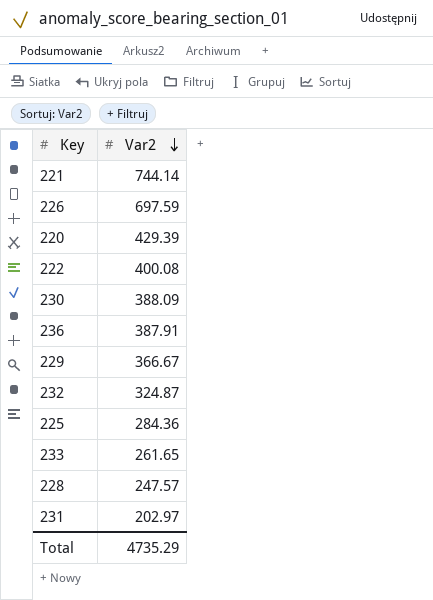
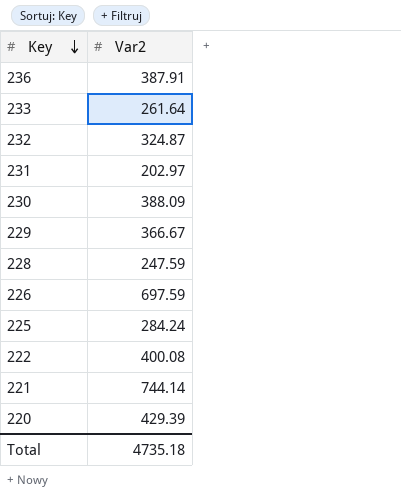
row order: Var2 descending -> Key descending
233 | Var2: 261.65 -> 261.64
228 | Var2: 247.57 -> 247.59
225 | Var2: 284.36 -> 284.24
Total | Var2: 4735.29 -> 4735.18

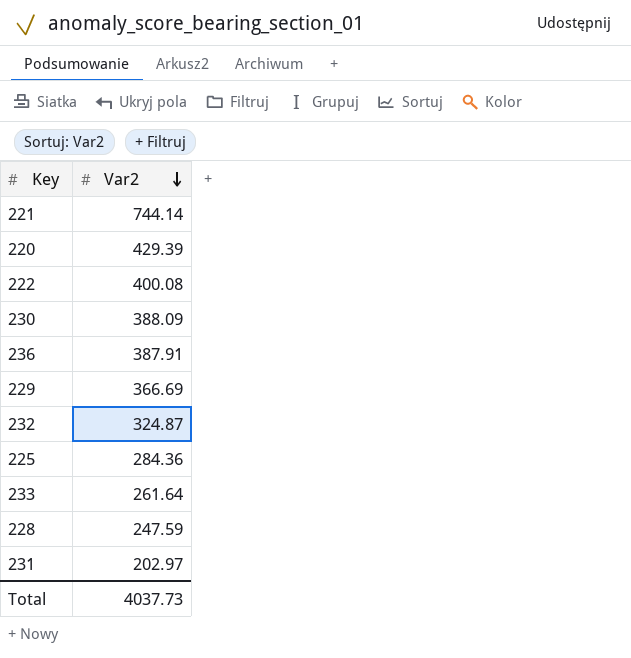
row order: Key descending -> Var2 descending
row 226: 697.59 -> none
229 | Var2: 366.67 -> 366.69
225 | Var2: 284.24 -> 284.36
Total | Var2: 4735.18 -> 4037.73

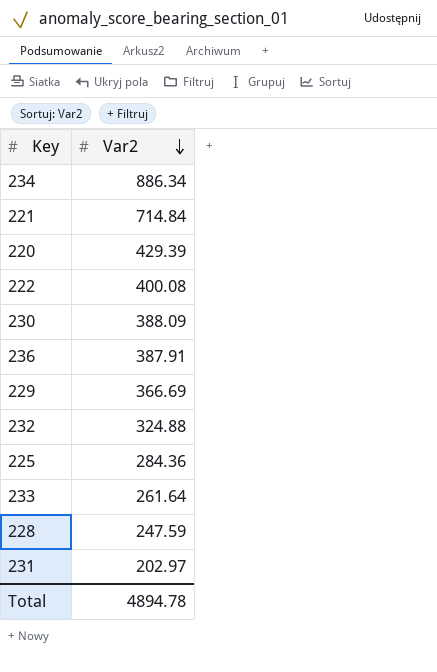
row 234: none -> 886.34
221 | Var2: 744.14 -> 714.84
232 | Var2: 324.87 -> 324.88
Total | Var2: 4037.73 -> 4894.78

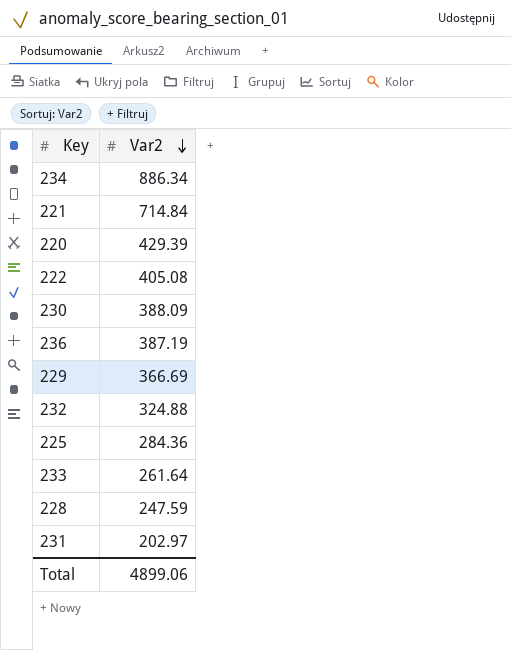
222 | Var2: 400.08 -> 405.08
236 | Var2: 387.91 -> 387.19
Total | Var2: 4894.78 -> 4899.06

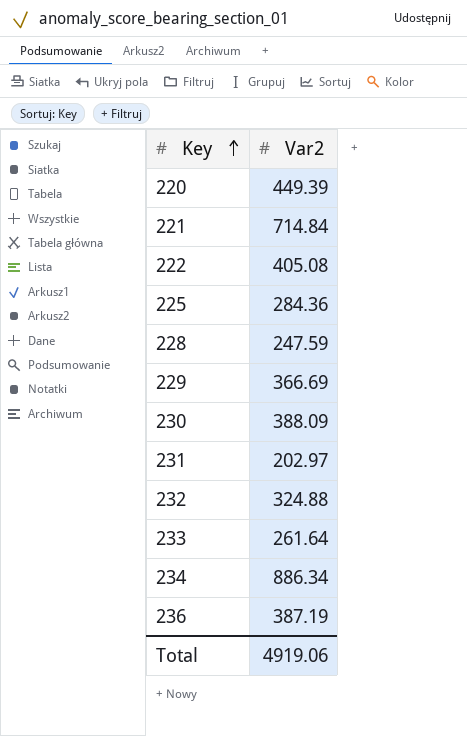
row order: Var2 descending -> Key ascending
220 | Var2: 429.39 -> 449.39
Total | Var2: 4899.06 -> 4919.06

